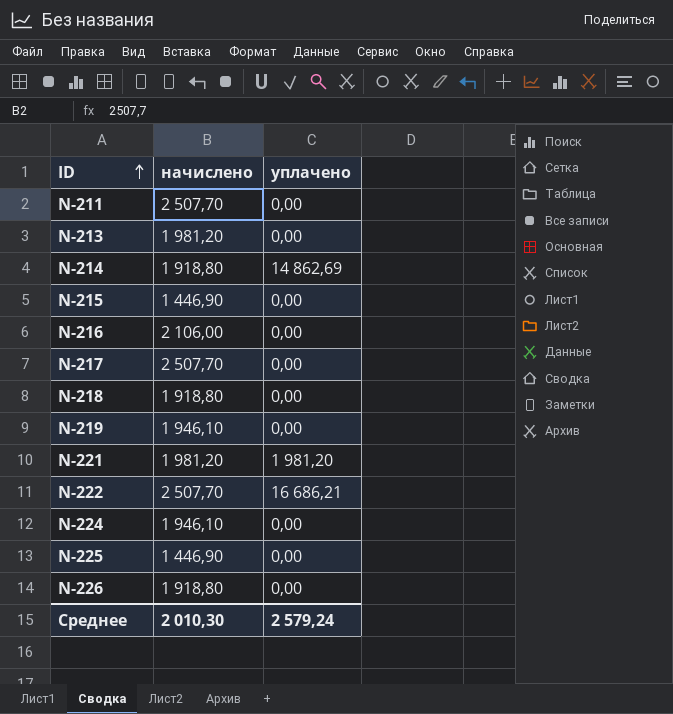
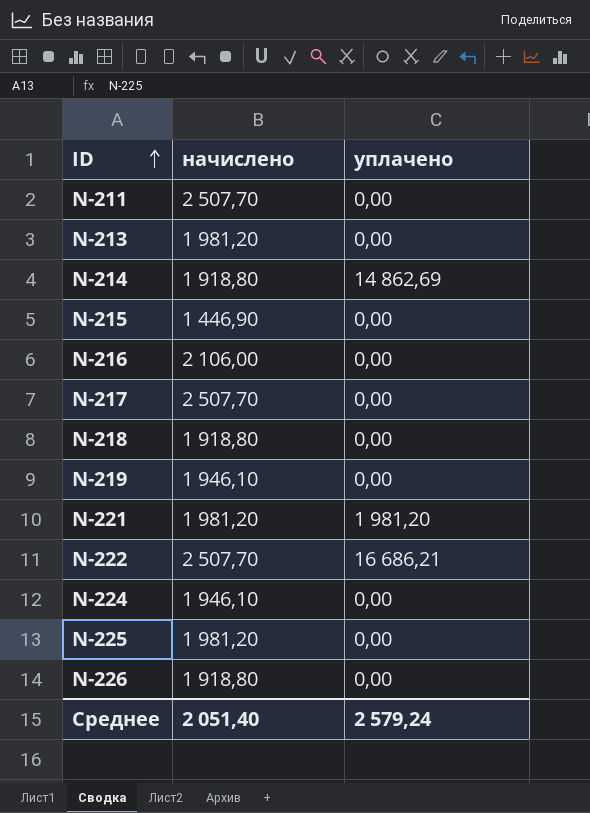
N-225 | начислено: 1 446,90 -> 1 981,20
Среднее | начислено: 2 010,30 -> 2 051,40

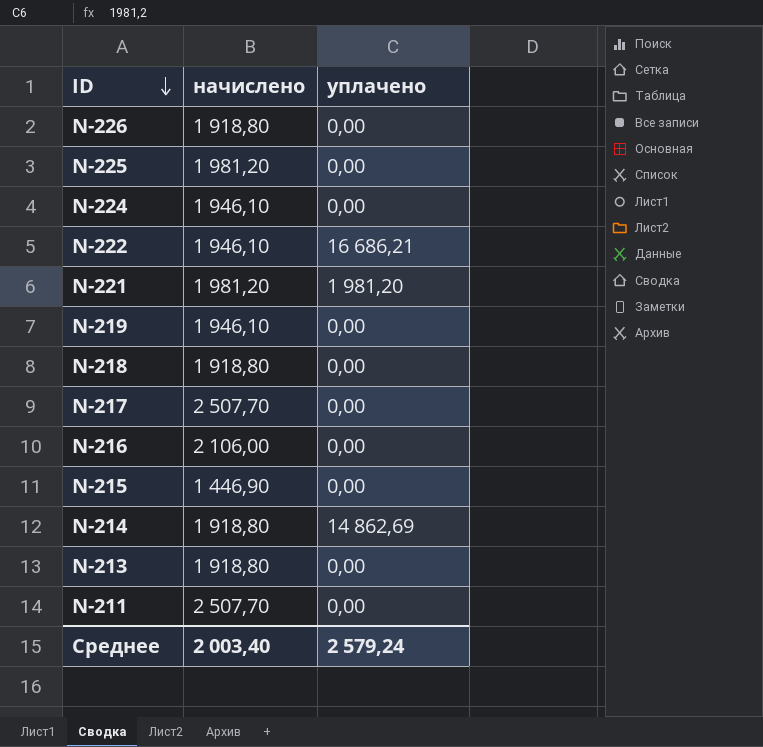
row order: ID ascending -> ID descending
N-222 | начислено: 2 507,70 -> 1 946,10
N-213 | начислено: 1 981,20 -> 1 918,80
Среднее | начислено: 2 051,40 -> 2 003,40

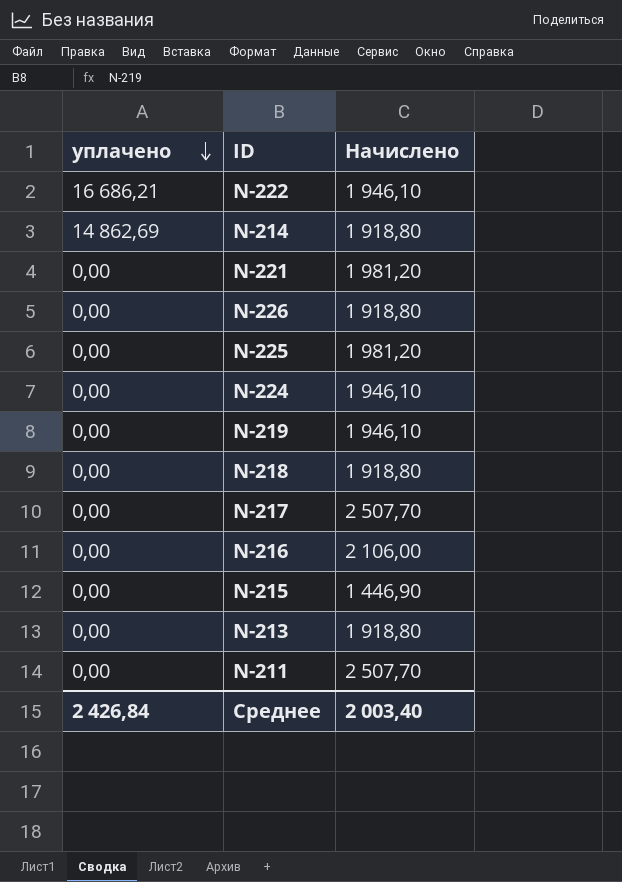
row order: ID descending -> уплачено descending
column уплачено | position: 3 -> 1
column name: начислено -> Начислено
N-221 | уплачено: 1 981,20 -> 0,00
Среднее | уплачено: 2 579,24 -> 2 426,84

